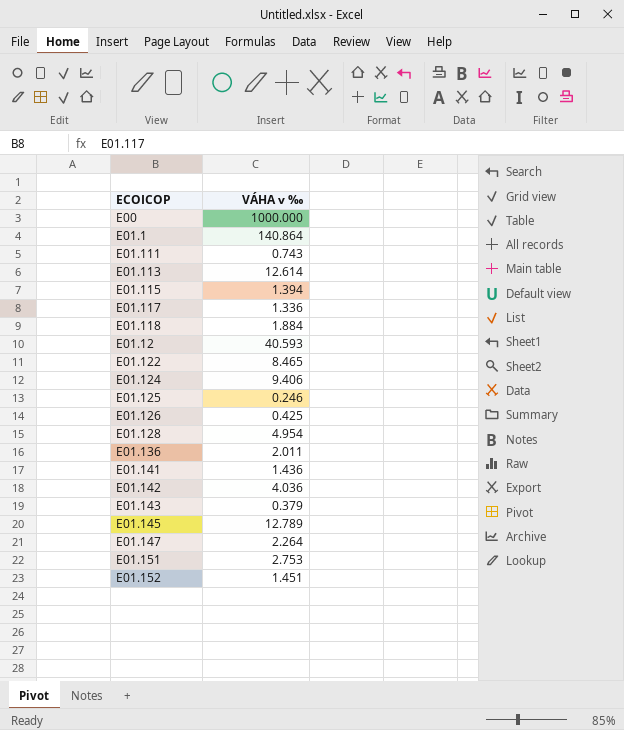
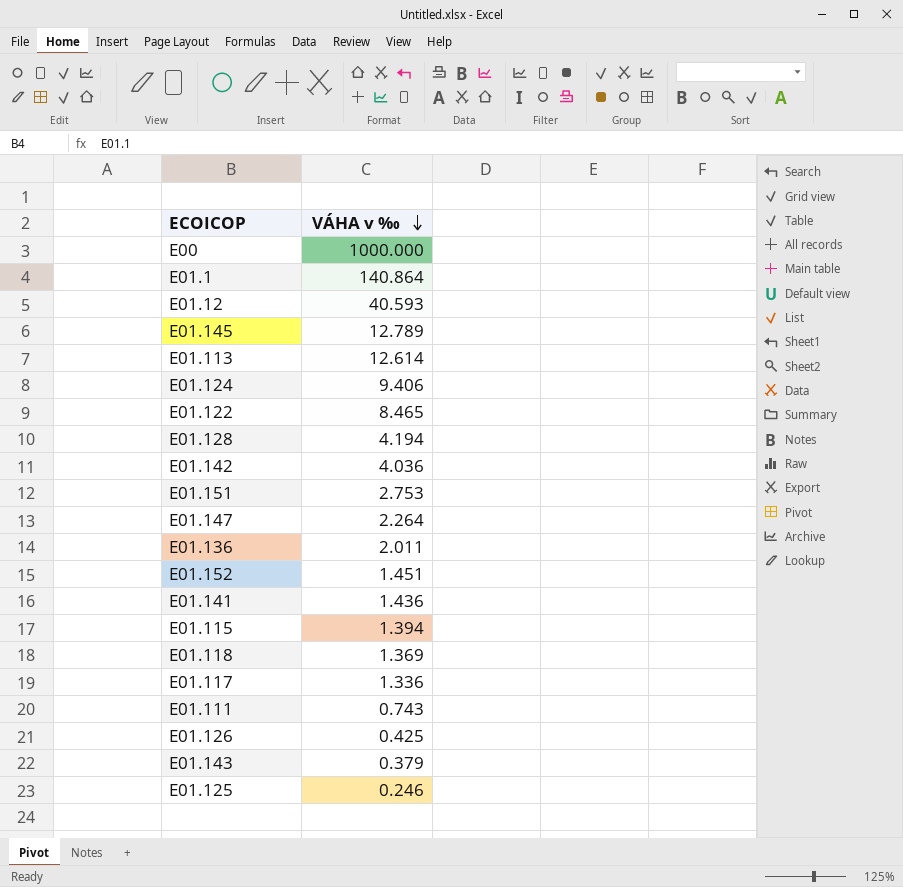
row order: none -> VÁHA v ‰ descending
E01.128 | VÁHA v ‰: 4.954 -> 4.194
E01.118 | VÁHA v ‰: 1.884 -> 1.369

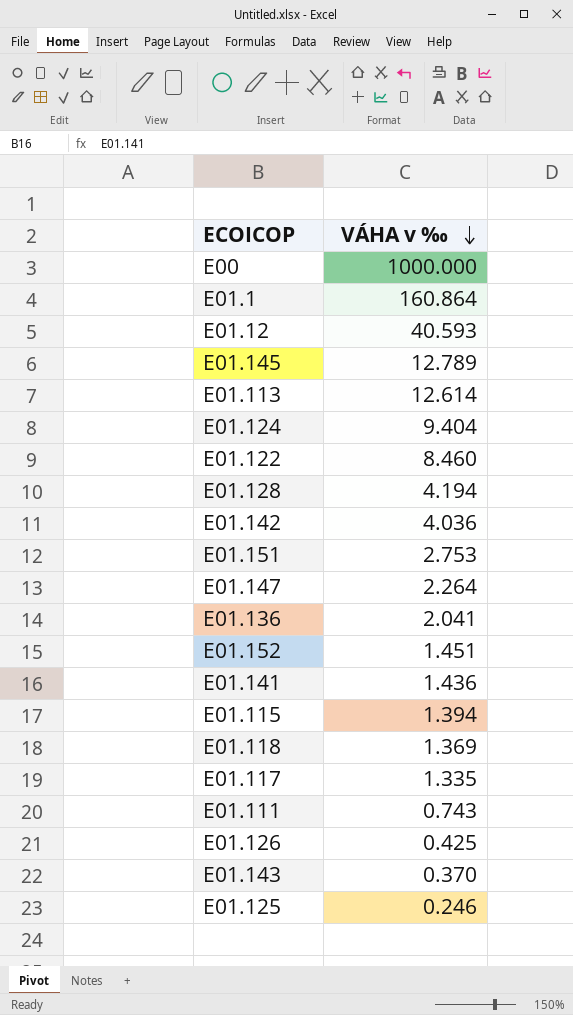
E01.1 | VÁHA v ‰: 140.864 -> 160.864
E01.124 | VÁHA v ‰: 9.406 -> 9.404
E01.122 | VÁHA v ‰: 8.465 -> 8.460
E01.136 | VÁHA v ‰: 2.011 -> 2.041
E01.117 | VÁHA v ‰: 1.336 -> 1.335
E01.143 | VÁHA v ‰: 0.379 -> 0.370

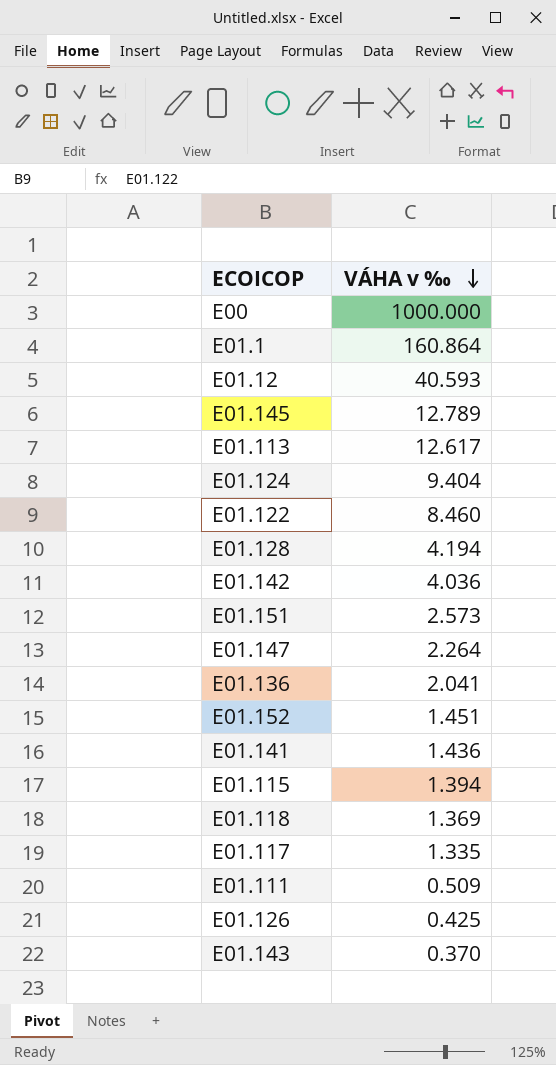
row E01.125: 0.246 -> none
E01.113 | VÁHA v ‰: 12.614 -> 12.617
E01.151 | VÁHA v ‰: 2.753 -> 2.573
E01.111 | VÁHA v ‰: 0.743 -> 0.509

